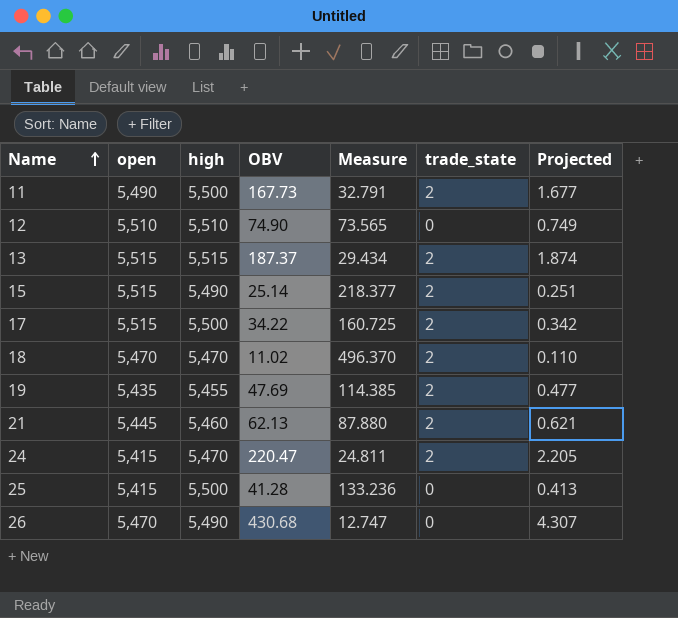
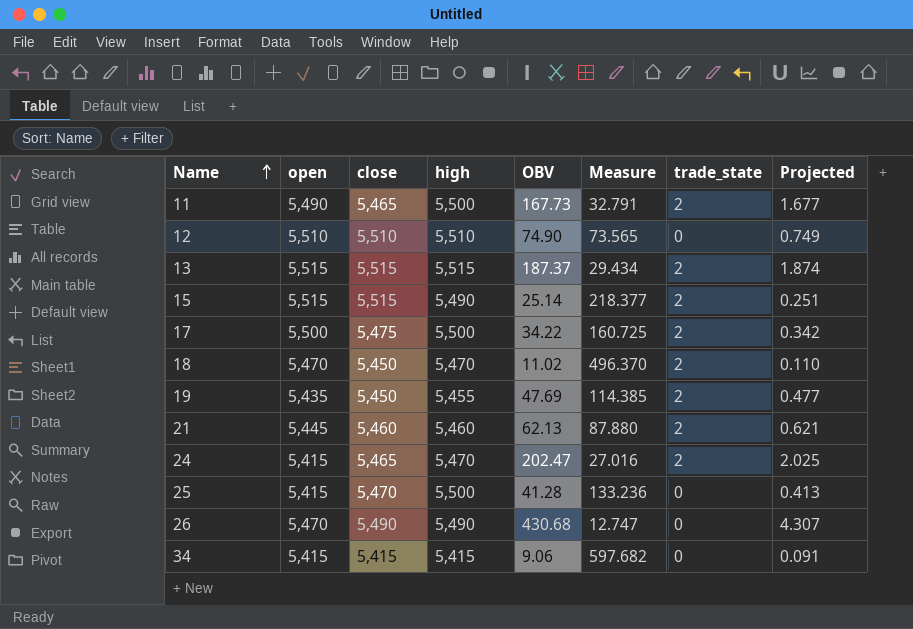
column close | position: none -> 3
17 | open: 5,515 -> 5,500
24 | OBV: 220.47 -> 202.47
24 | Measure: 24.811 -> 27.016
24 | Projected: 2.205 -> 2.025
row 34: none -> 5,415 | 5,415 | 5,415 | 9.06 | 597.682 | 0 | 0.091

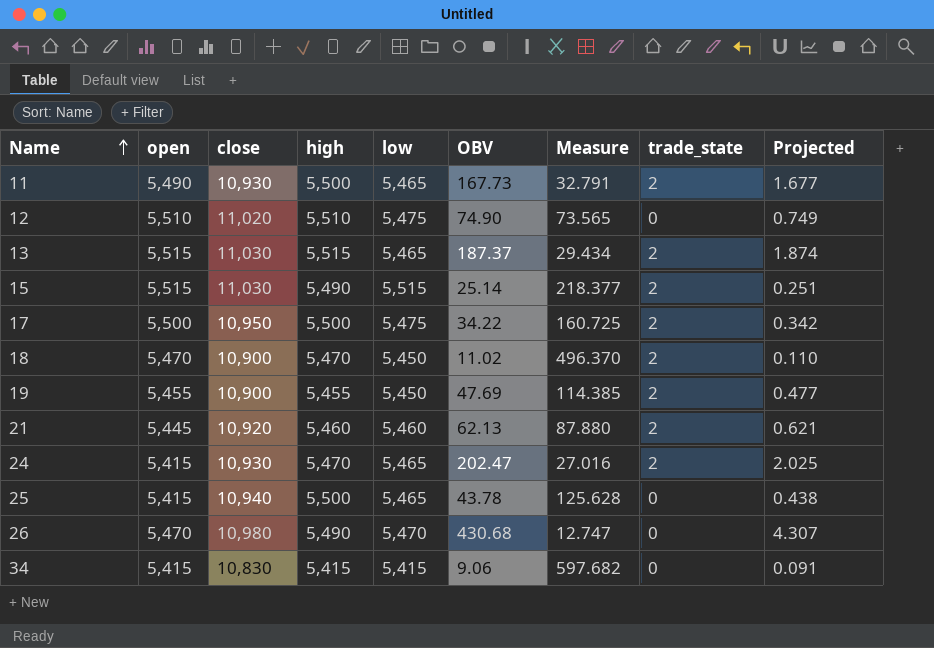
column low | position: none -> 5
11 | close: 5,465 -> 10,930
12 | close: 5,510 -> 11,020
13 | close: 5,515 -> 11,030
15 | close: 5,515 -> 11,030
17 | close: 5,475 -> 10,950
18 | close: 5,450 -> 10,900
19 | open: 5,435 -> 5,455
19 | close: 5,450 -> 10,900
21 | close: 5,460 -> 10,920
24 | close: 5,465 -> 10,930
25 | close: 5,470 -> 10,940
25 | OBV: 41.28 -> 43.78
25 | Measure: 133.236 -> 125.628
25 | Projected: 0.413 -> 0.438
26 | close: 5,490 -> 10,980
34 | close: 5,415 -> 10,830

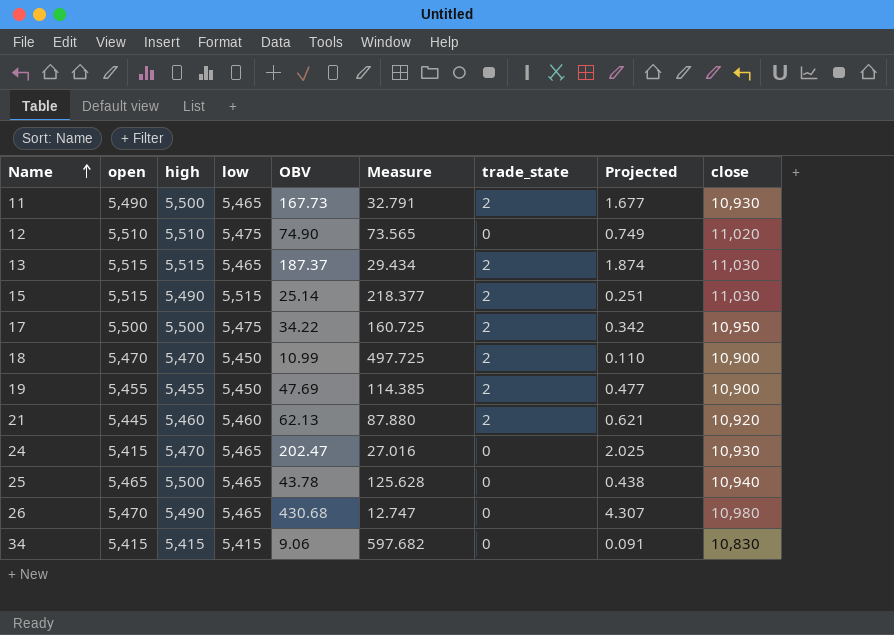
column close | position: 3 -> 9
18 | OBV: 11.02 -> 10.99
18 | Measure: 496.370 -> 497.725
24 | trade_state: 2 -> 0
25 | open: 5,415 -> 5,465
26 | low: 5,470 -> 5,465

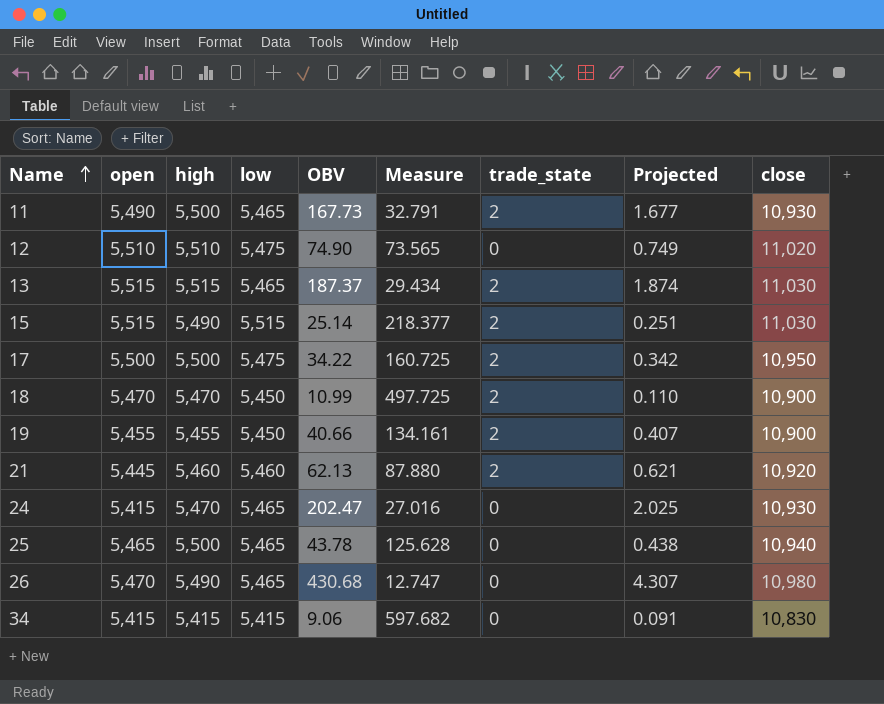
19 | OBV: 47.69 -> 40.66
19 | Measure: 114.385 -> 134.161
19 | Projected: 0.477 -> 0.407

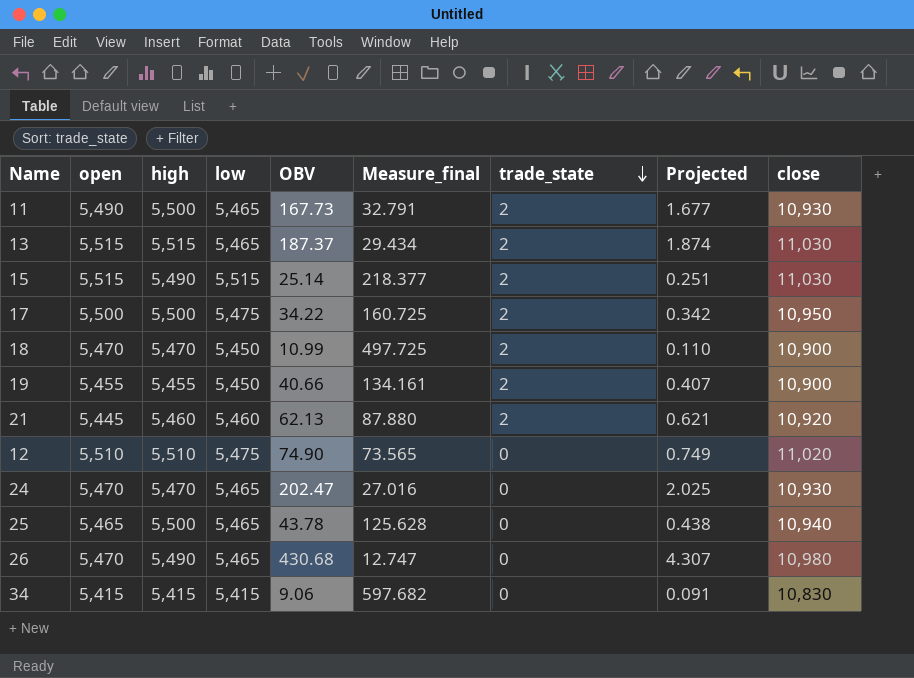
row order: Name ascending -> trade_state descending
column name: Measure -> Measure_final
24 | open: 5,415 -> 5,470

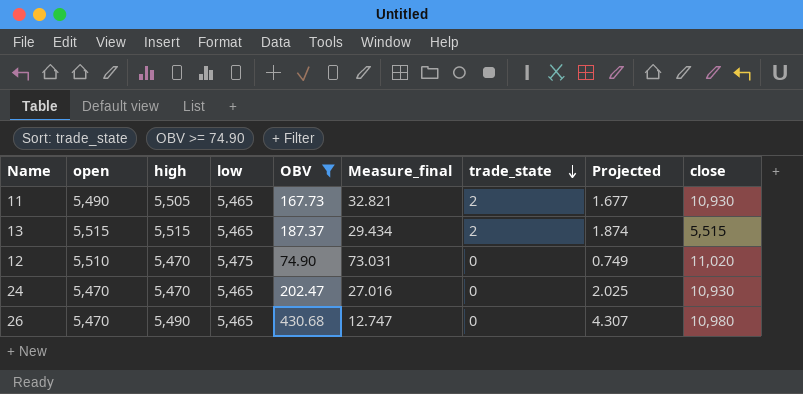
filter: none -> OBV >= 74.90
11 | high: 5,500 -> 5,505
11 | Measure_final: 32.791 -> 32.821
13 | close: 11,030 -> 5,515
12 | high: 5,510 -> 5,470
12 | Measure_final: 73.565 -> 73.031

